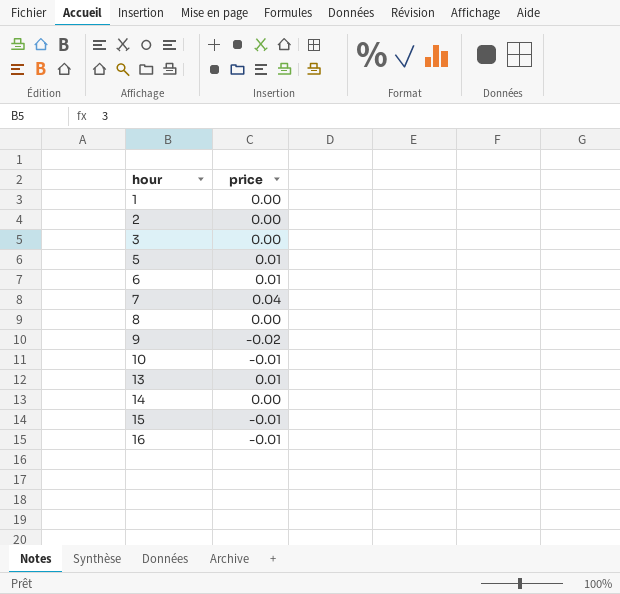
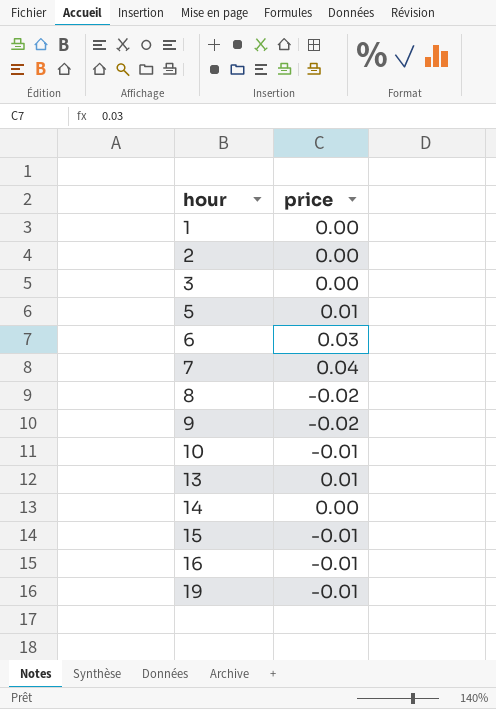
6 | price: 0.01 -> 0.03
8 | price: 0.00 -> -0.02
row 19: none -> -0.01

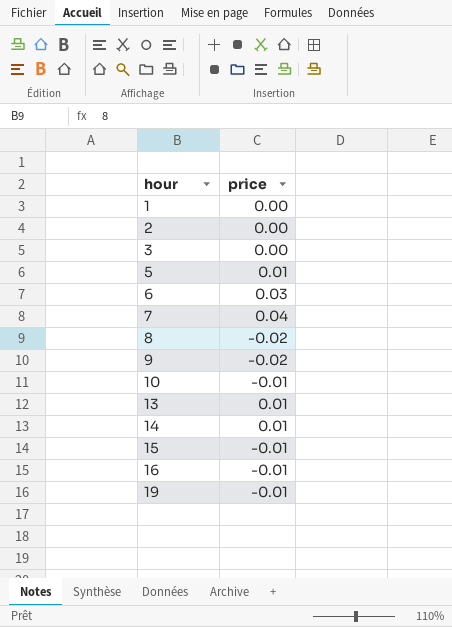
14 | price: 0.00 -> 0.01

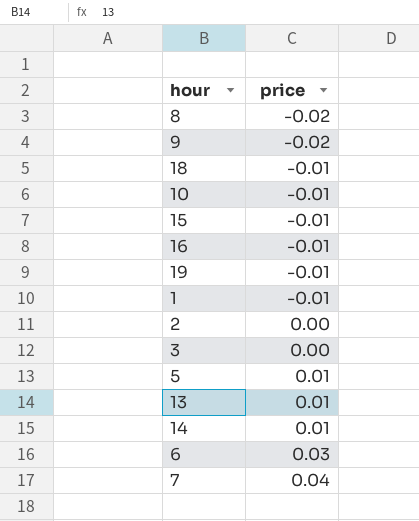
row order: hour ascending -> price ascending
row 18: none -> -0.01
1 | price: 0.00 -> -0.01

